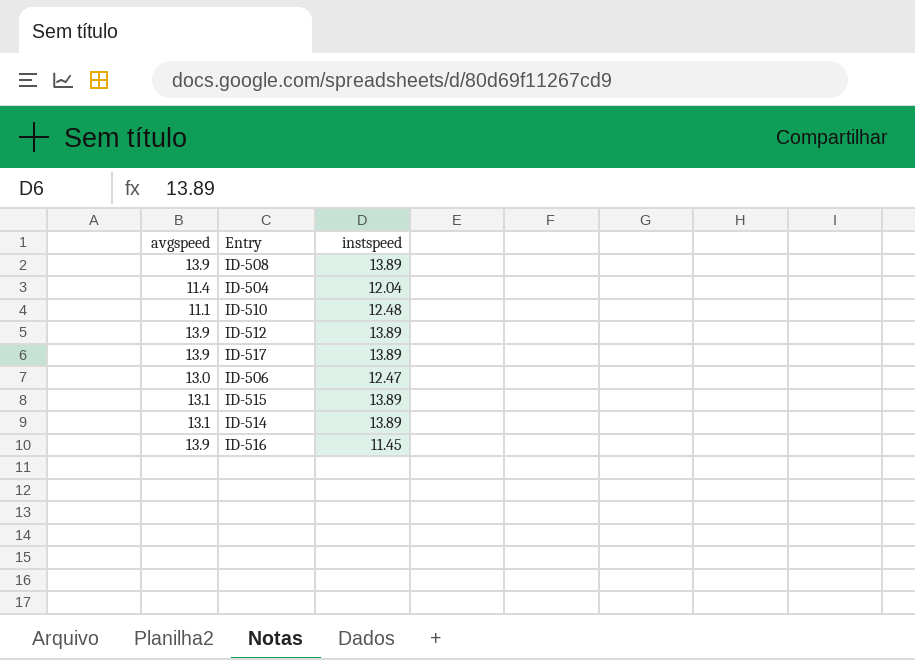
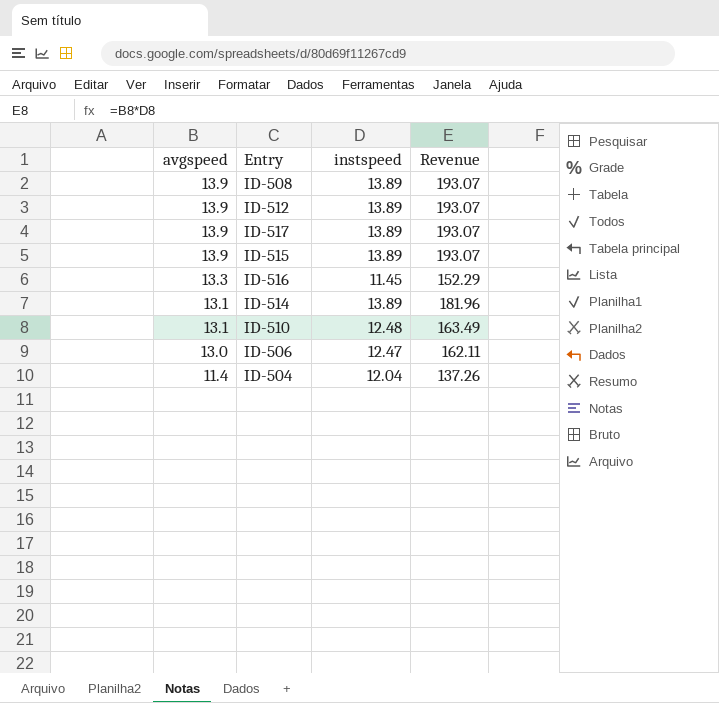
row order: none -> avgspeed descending
column Revenue | formula: none -> [avgspeed] * [instspeed]
ID-515 | avgspeed: 13.1 -> 13.9
ID-516 | avgspeed: 13.9 -> 13.3
ID-510 | avgspeed: 11.1 -> 13.1

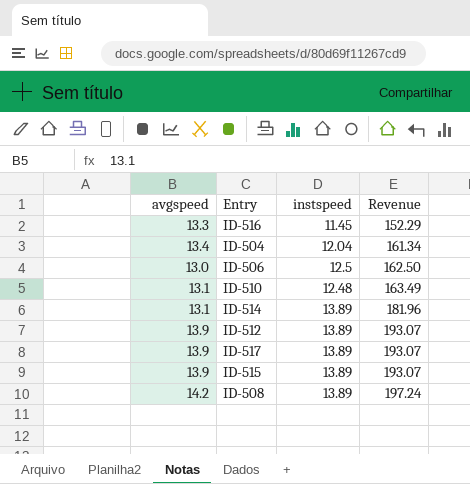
row order: avgspeed descending -> Revenue ascending
ID-504 | avgspeed: 11.4 -> 13.4
ID-504 | Revenue: 137.26 -> 161.34
ID-506 | instspeed: 12.47 -> 12.5
ID-506 | Revenue: 162.11 -> 162.50
ID-508 | avgspeed: 13.9 -> 14.2
ID-508 | Revenue: 193.07 -> 197.24

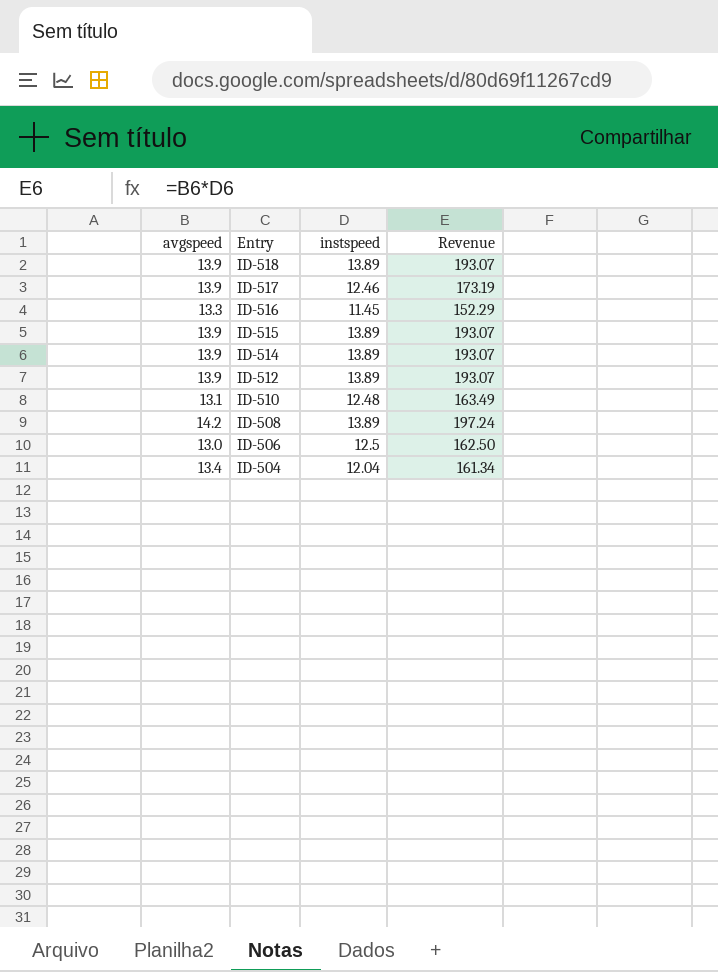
row order: Revenue ascending -> Entry descending
row ID-518: none -> 13.9 | 13.89 | 193.07
ID-517 | instspeed: 13.89 -> 12.46
ID-517 | Revenue: 193.07 -> 173.19
ID-514 | avgspeed: 13.1 -> 13.9
ID-514 | Revenue: 181.96 -> 193.07

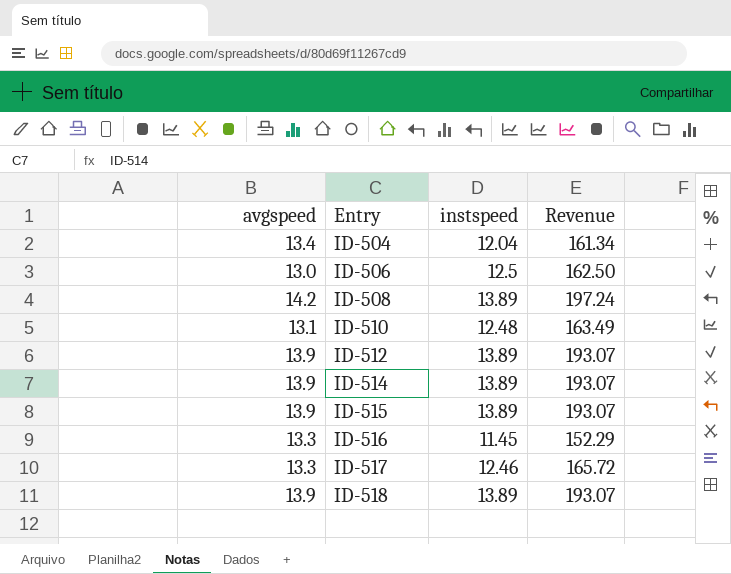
row order: Entry descending -> Entry ascending
ID-517 | avgspeed: 13.9 -> 13.3
ID-517 | Revenue: 173.19 -> 165.72

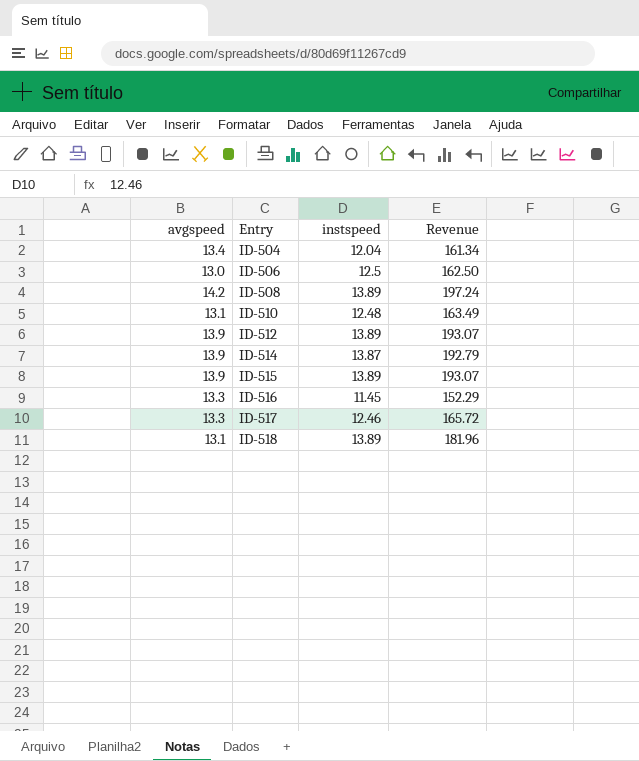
ID-514 | instspeed: 13.89 -> 13.87
ID-514 | Revenue: 193.07 -> 192.79
ID-518 | avgspeed: 13.9 -> 13.1
ID-518 | Revenue: 193.07 -> 181.96

